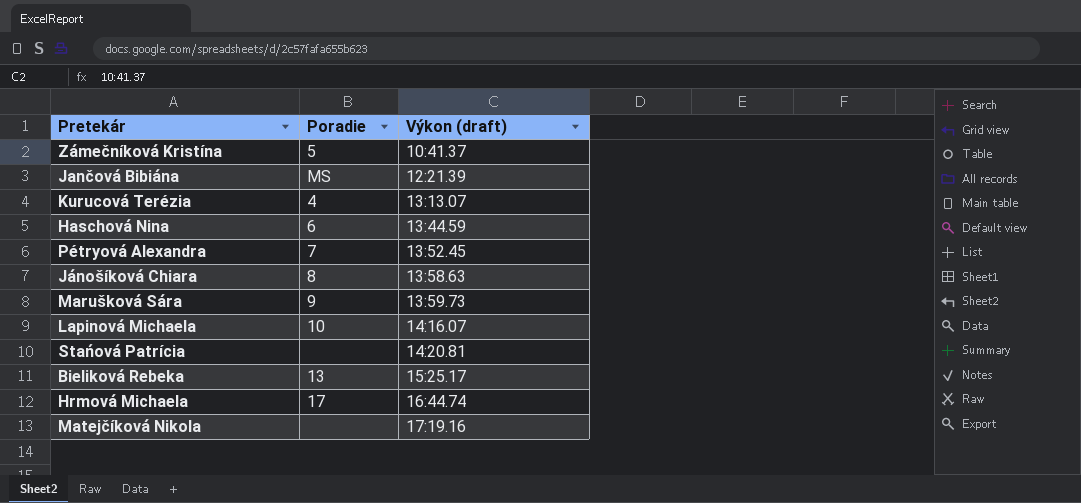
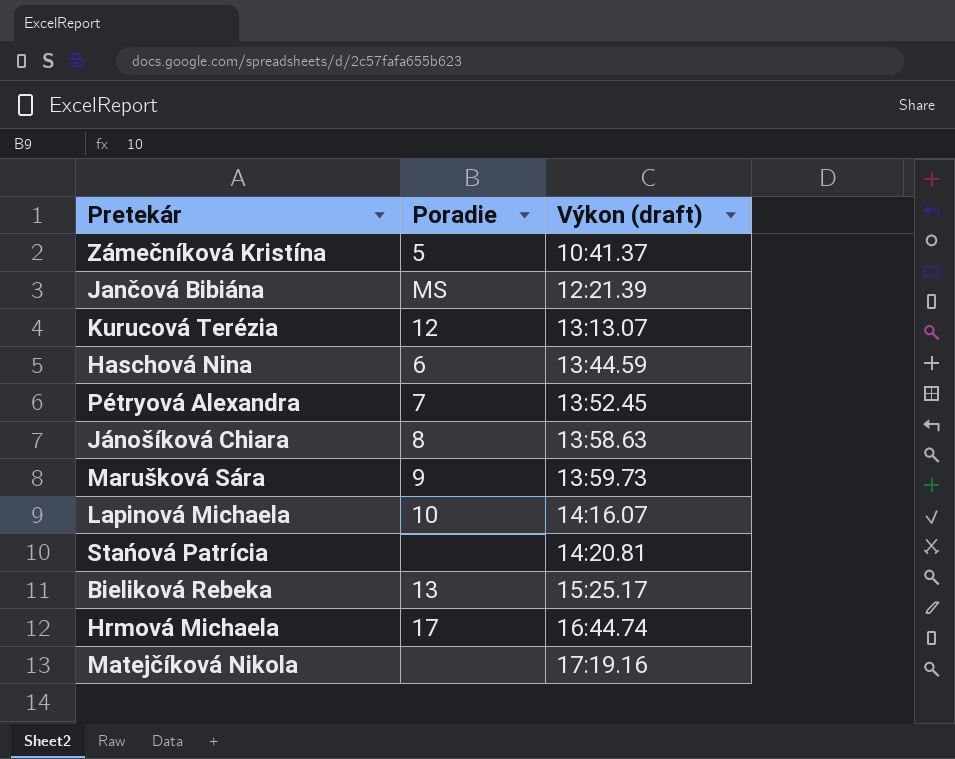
Kurucová Terézia | Poradie: 4 -> 12

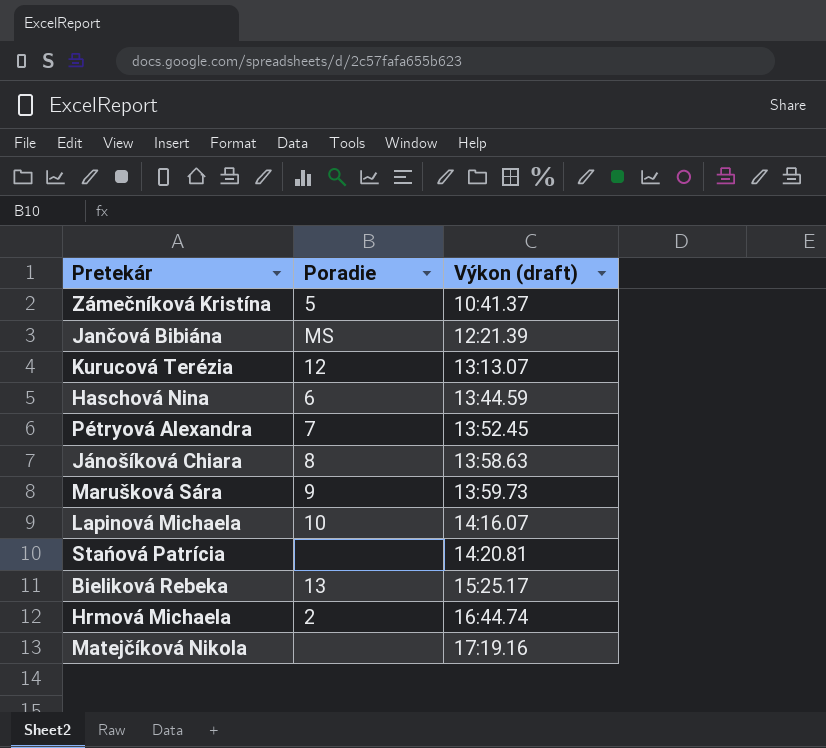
Hrmová Michaela | Poradie: 17 -> 2

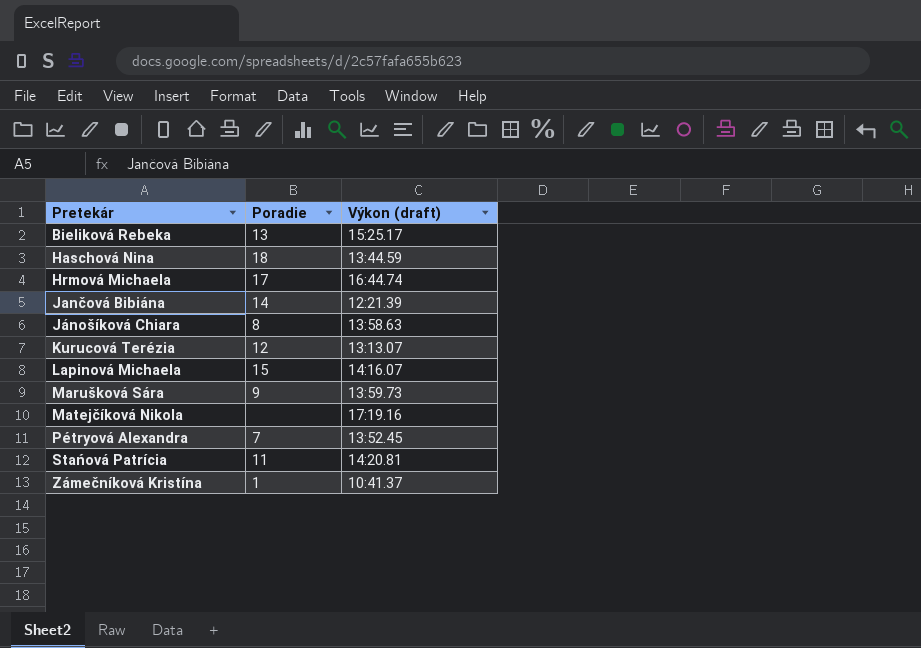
row order: Výkon (draft) ascending -> Pretekár ascending
Haschová Nina | Poradie: 6 -> 18
Hrmová Michaela | Poradie: 2 -> 17
Jančová Bibiána | Poradie: MS -> 14
Lapinová Michaela | Poradie: 10 -> 15
Stańová Patrícia | Poradie: none -> 11
Zámečníková Kristína | Poradie: 5 -> 1

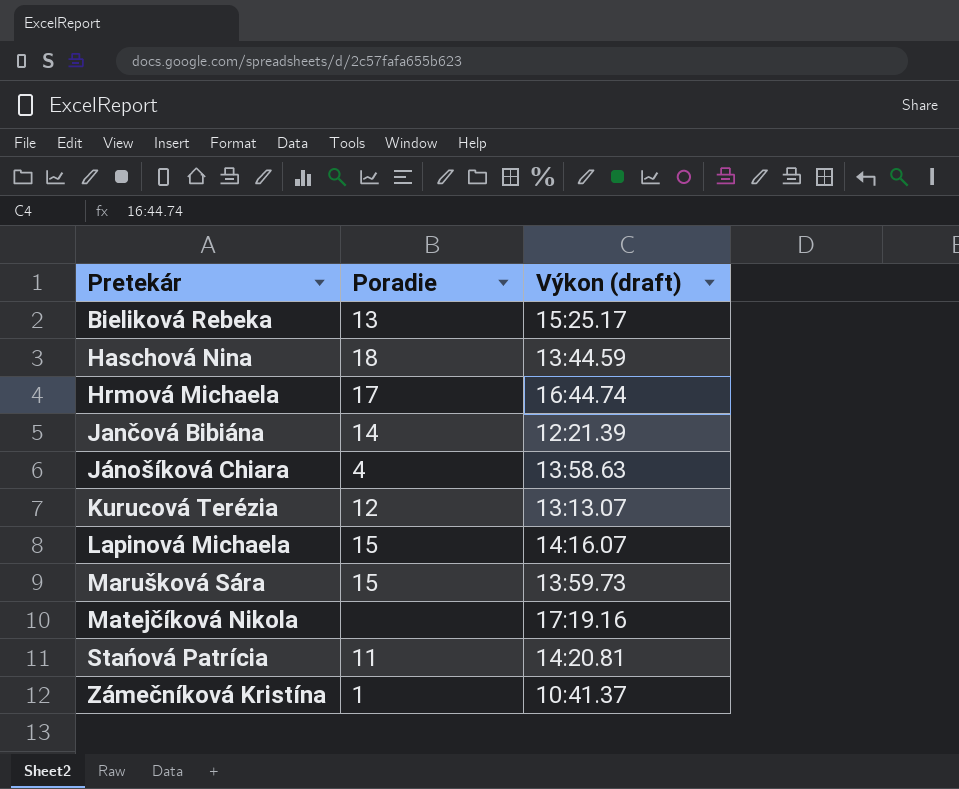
row Pétryová Alexandra: 7 | 13:52.45 -> none
Jánošíková Chiara | Poradie: 8 -> 4
Marušková Sára | Poradie: 9 -> 15

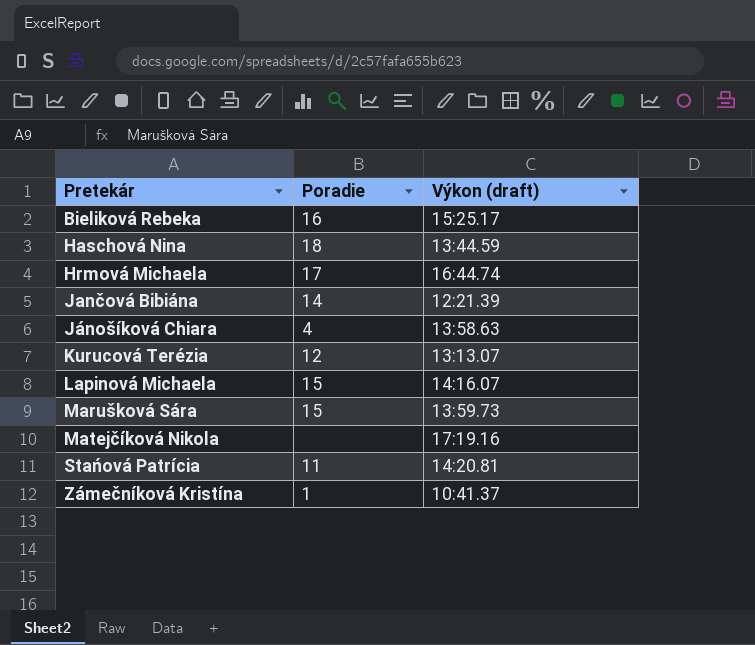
Bieliková Rebeka | Poradie: 13 -> 16

